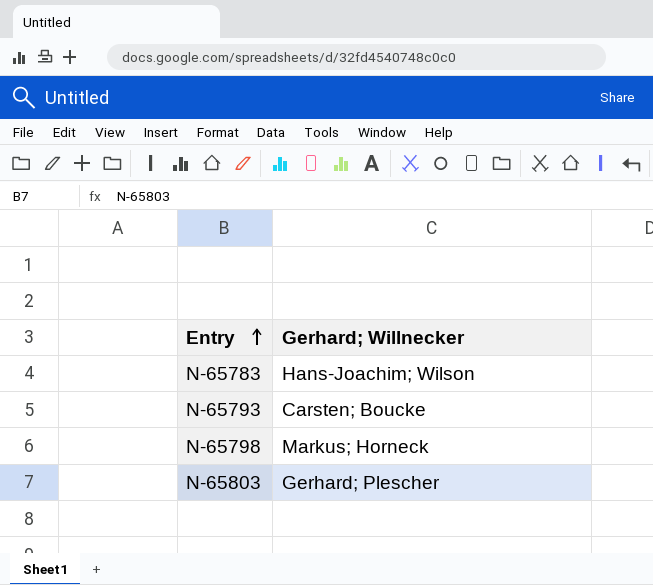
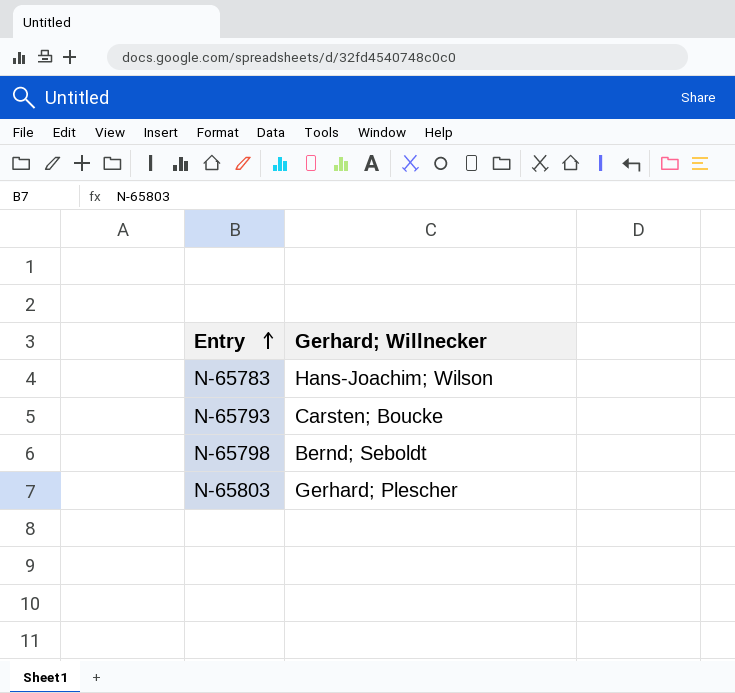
N-65798 | Gerhard; Willnecker: Markus; Horneck -> Bernd; Seboldt

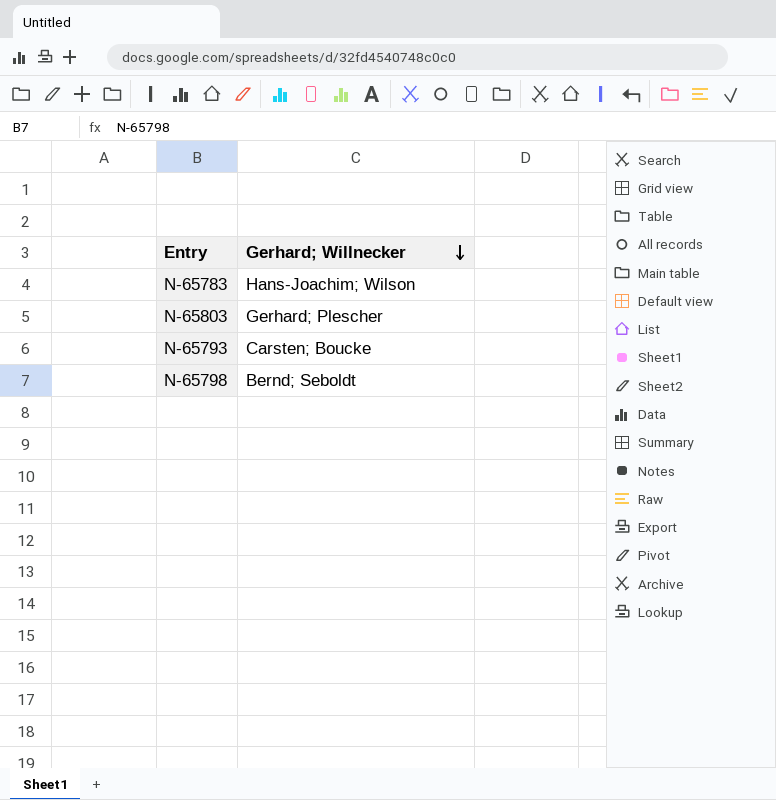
row order: Entry ascending -> Gerhard; Willnecker descending

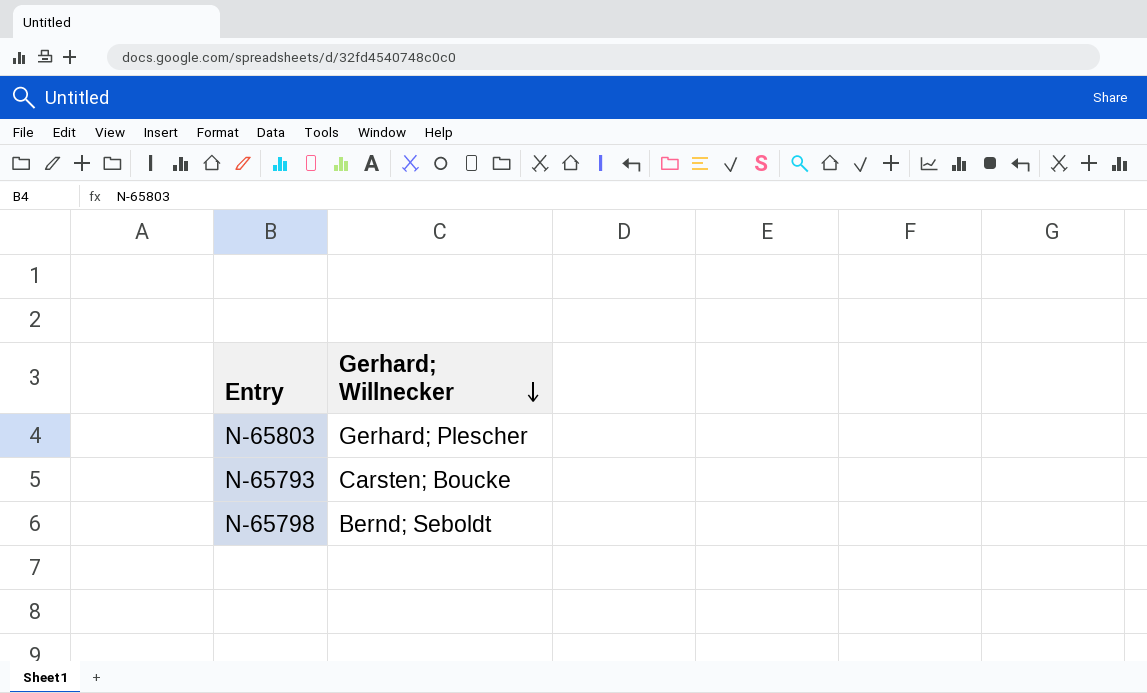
row N-65783: Hans-Joachim; Wilson -> none

